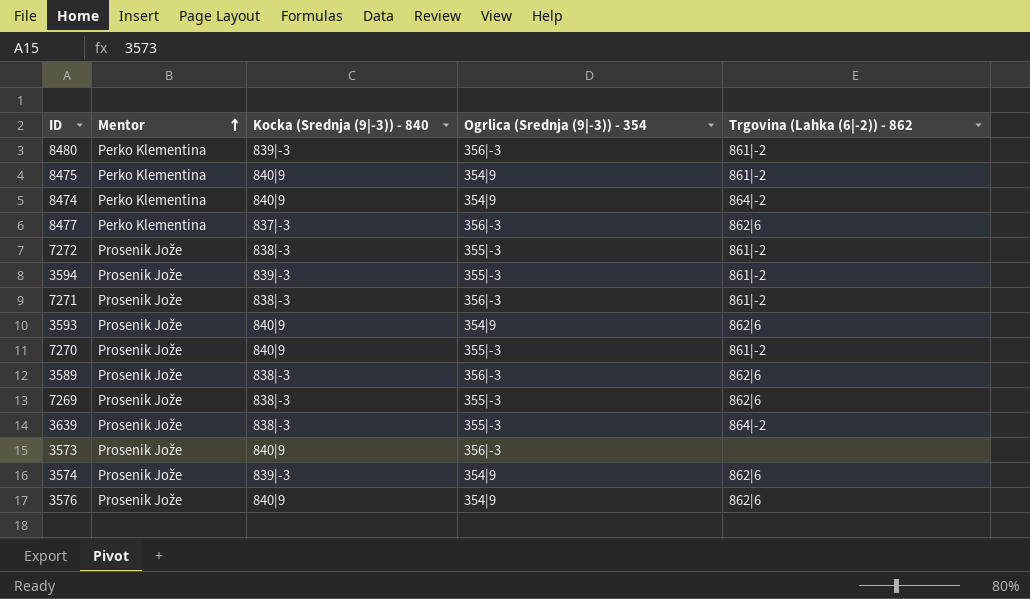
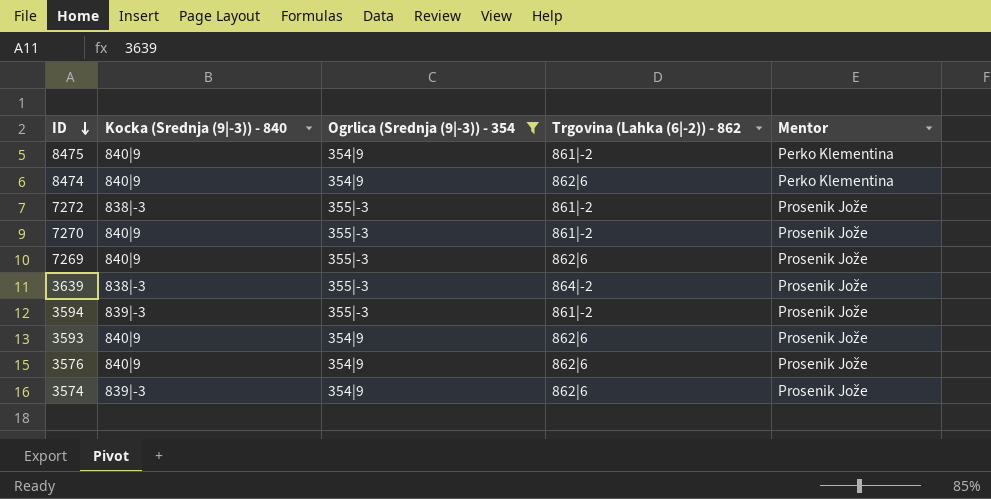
filter: none -> Ogrlica (Srednja (9|-3)) - 354 != 356|-3
row order: Mentor ascending -> ID descending
column Mentor | position: 2 -> 5
8474 | Trgovina (Lahka (6|-2)) - 862: 864|-2 -> 862|6
7269 | Kocka (Srednja (9|-3)) - 840: 838|-3 -> 840|9

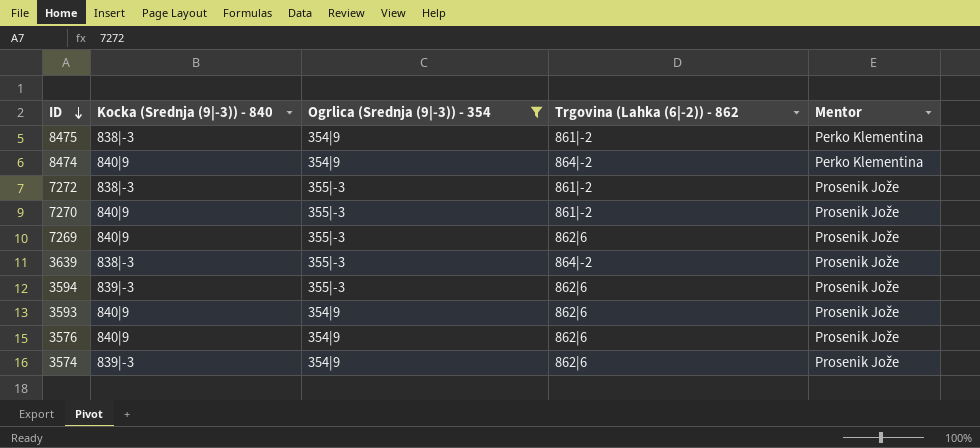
8475 | Kocka (Srednja (9|-3)) - 840: 840|9 -> 838|-3
8474 | Trgovina (Lahka (6|-2)) - 862: 862|6 -> 864|-2
3594 | Trgovina (Lahka (6|-2)) - 862: 861|-2 -> 862|6

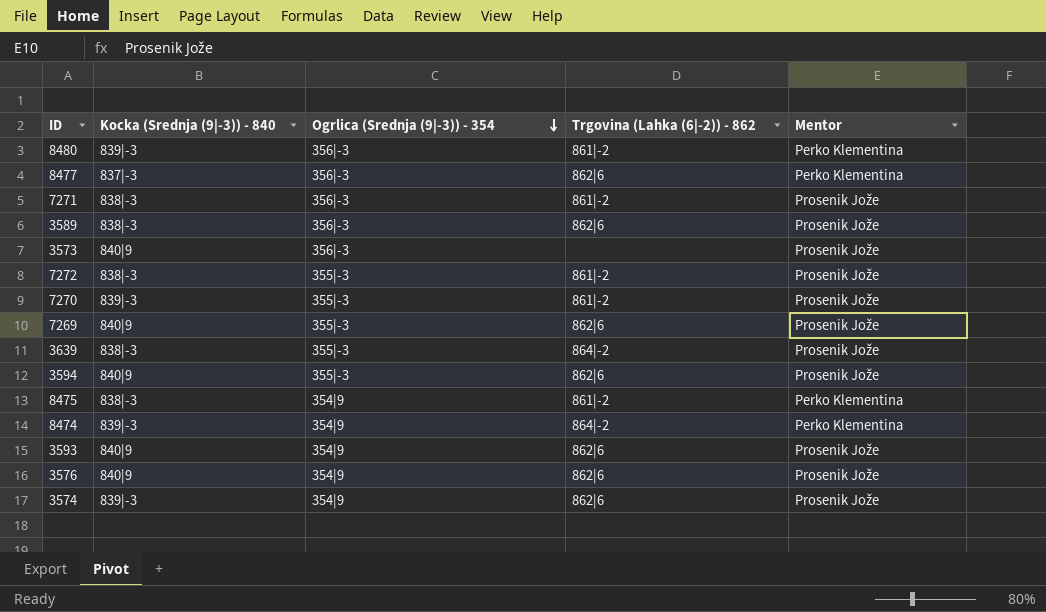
filter: Ogrlica (Srednja (9|-3)) - 354 != 356|-3 -> none
row order: ID descending -> Ogrlica (Srednja (9|-3)) - 354 descending
7270 | Kocka (Srednja (9|-3)) - 840: 840|9 -> 839|-3
3594 | Kocka (Srednja (9|-3)) - 840: 839|-3 -> 840|9
8474 | Kocka (Srednja (9|-3)) - 840: 840|9 -> 839|-3

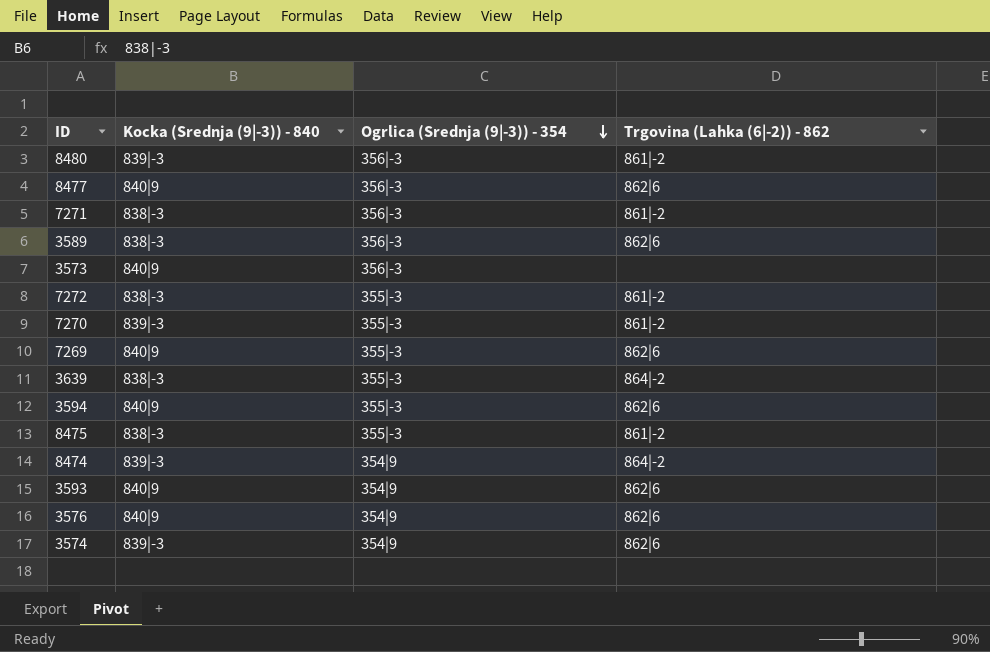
column Mentor | position: 5 -> none
8477 | Kocka (Srednja (9|-3)) - 840: 837|-3 -> 840|9
8475 | Ogrlica (Srednja (9|-3)) - 354: 354|9 -> 355|-3

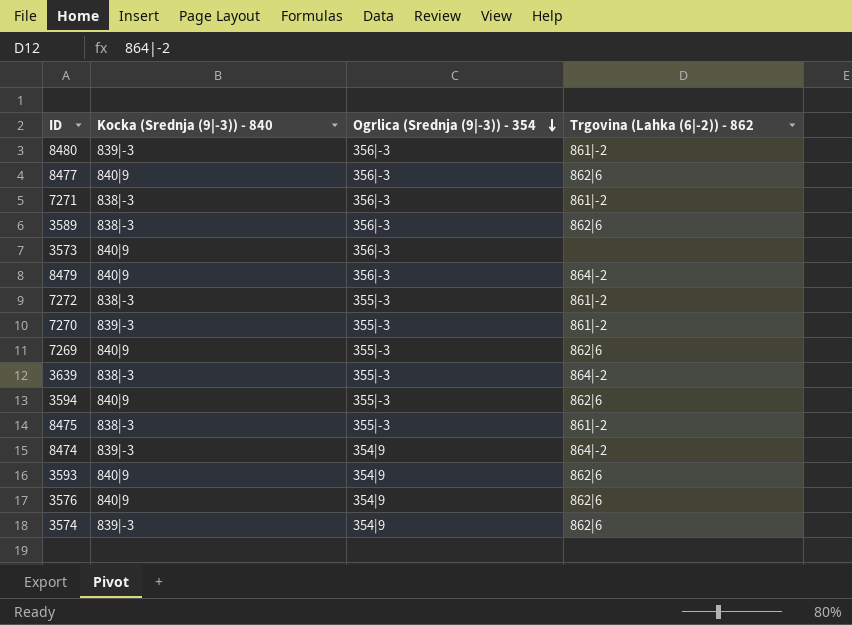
row 8479: none -> 840|9 | 356|-3 | 864|-2

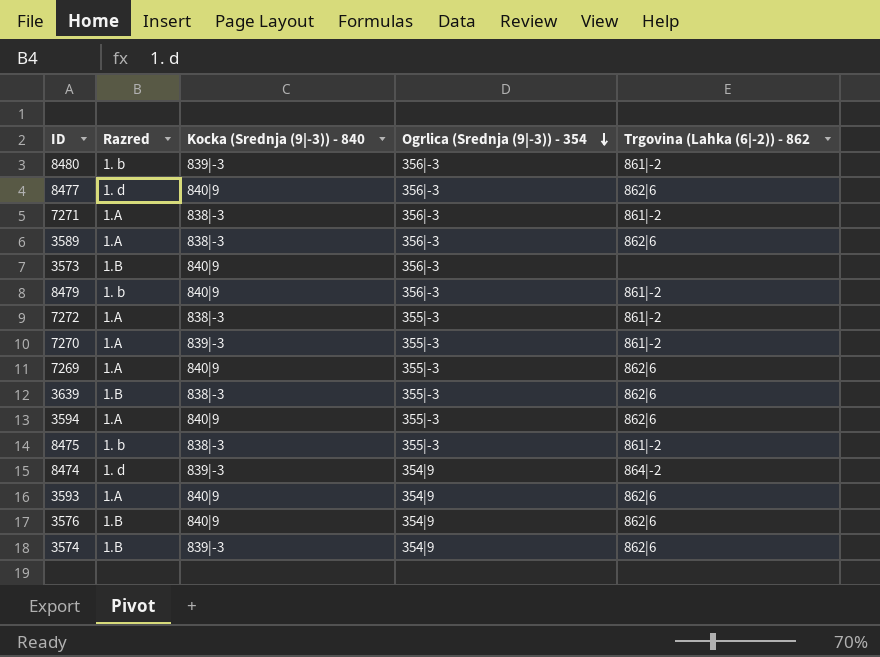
column Razred | position: none -> 2
8479 | Trgovina (Lahka (6|-2)) - 862: 864|-2 -> 861|-2
3639 | Trgovina (Lahka (6|-2)) - 862: 864|-2 -> 862|6

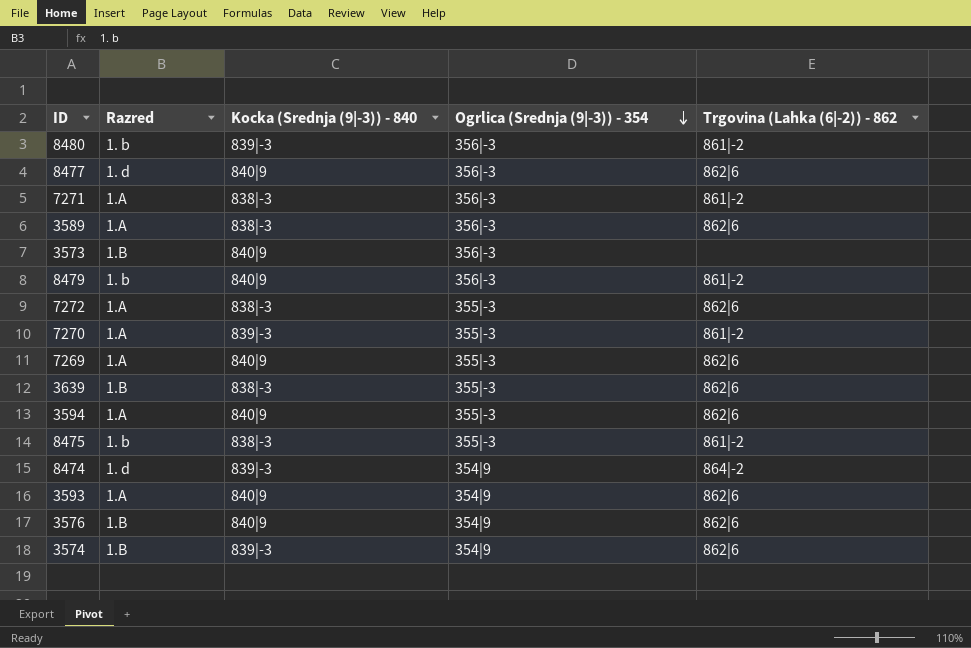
7272 | Trgovina (Lahka (6|-2)) - 862: 861|-2 -> 862|6

